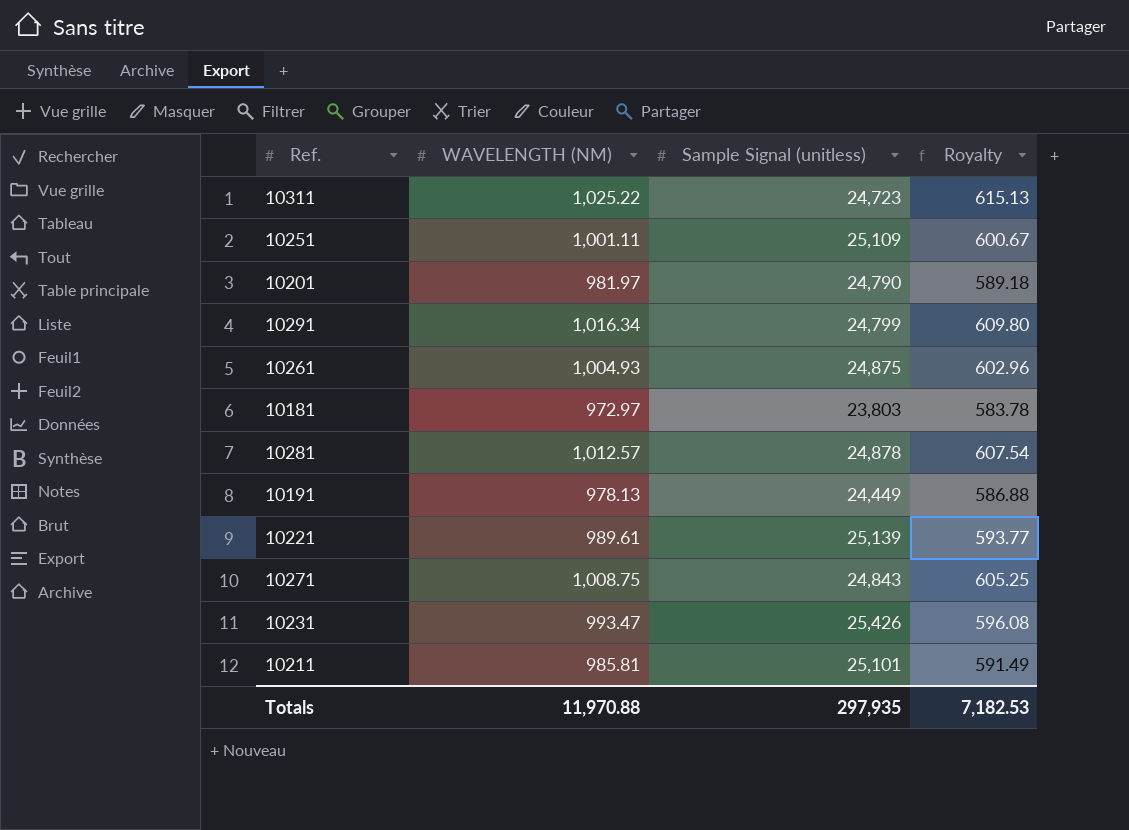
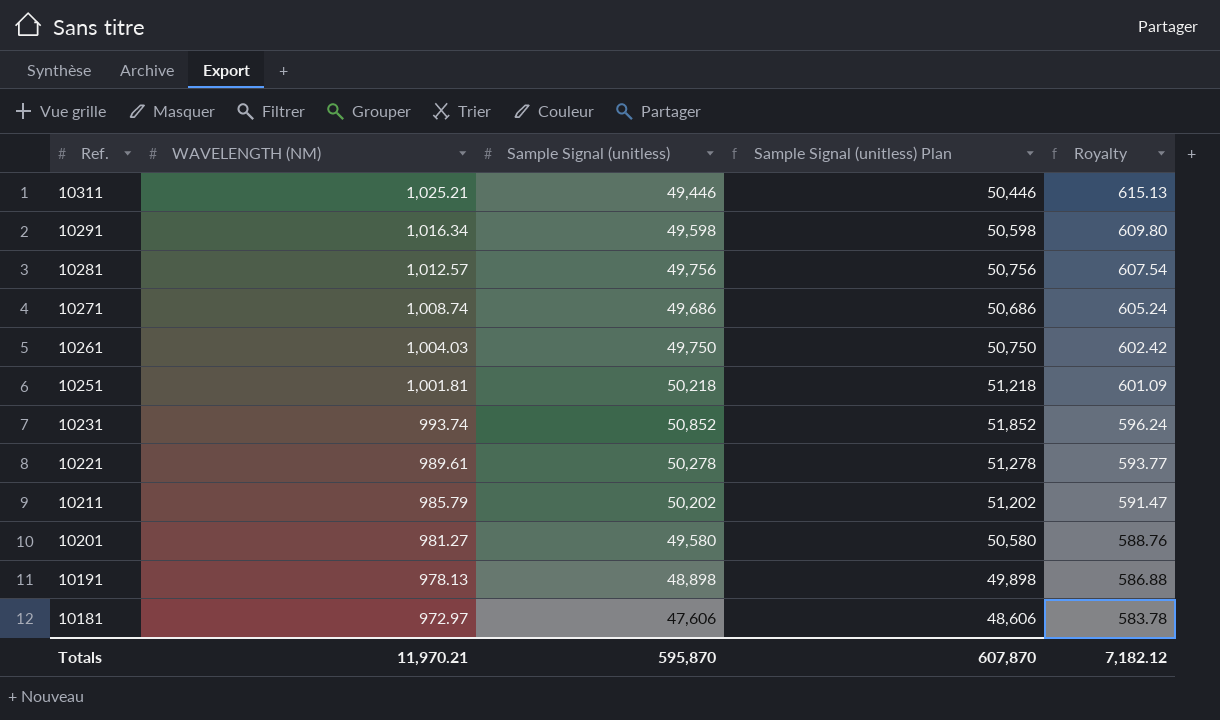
row order: none -> Ref. descending
column Sample Signal (unitless) Plan | formula: none -> [Sample Signal (unitless)] + 1000
10311 | WAVELENGTH (NM): 1,025.22 -> 1,025.21
10311 | Sample Signal (unitless): 24,723 -> 49,446
10291 | Sample Signal (unitless): 24,799 -> 49,598
10281 | Sample Signal (unitless): 24,878 -> 49,756
10271 | WAVELENGTH (NM): 1,008.75 -> 1,008.74
10271 | Sample Signal (unitless): 24,843 -> 49,686
10271 | Royalty: 605.25 -> 605.24
10261 | WAVELENGTH (NM): 1,004.93 -> 1,004.03
10261 | Sample Signal (unitless): 24,875 -> 49,750
10261 | Royalty: 602.96 -> 602.42
10251 | WAVELENGTH (NM): 1,001.11 -> 1,001.81
10251 | Sample Signal (unitless): 25,109 -> 50,218
10251 | Royalty: 600.67 -> 601.09
10231 | WAVELENGTH (NM): 993.47 -> 993.74
10231 | Sample Signal (unitless): 25,426 -> 50,852
10231 | Royalty: 596.08 -> 596.24
10221 | Sample Signal (unitless): 25,139 -> 50,278
10211 | WAVELENGTH (NM): 985.81 -> 985.79
10211 | Sample Signal (unitless): 25,101 -> 50,202
10211 | Royalty: 591.49 -> 591.47
10201 | WAVELENGTH (NM): 981.97 -> 981.27
10201 | Sample Signal (unitless): 24,790 -> 49,580
10201 | Royalty: 589.18 -> 588.76
10191 | Sample Signal (unitless): 24,449 -> 48,898
10181 | Sample Signal (unitless): 23,803 -> 47,606
Totals | WAVELENGTH (NM): 11,970.88 -> 11,970.21
Totals | Sample Signal (unitless): 297,935 -> 595,870
Totals | Royalty: 7,182.53 -> 7,182.12

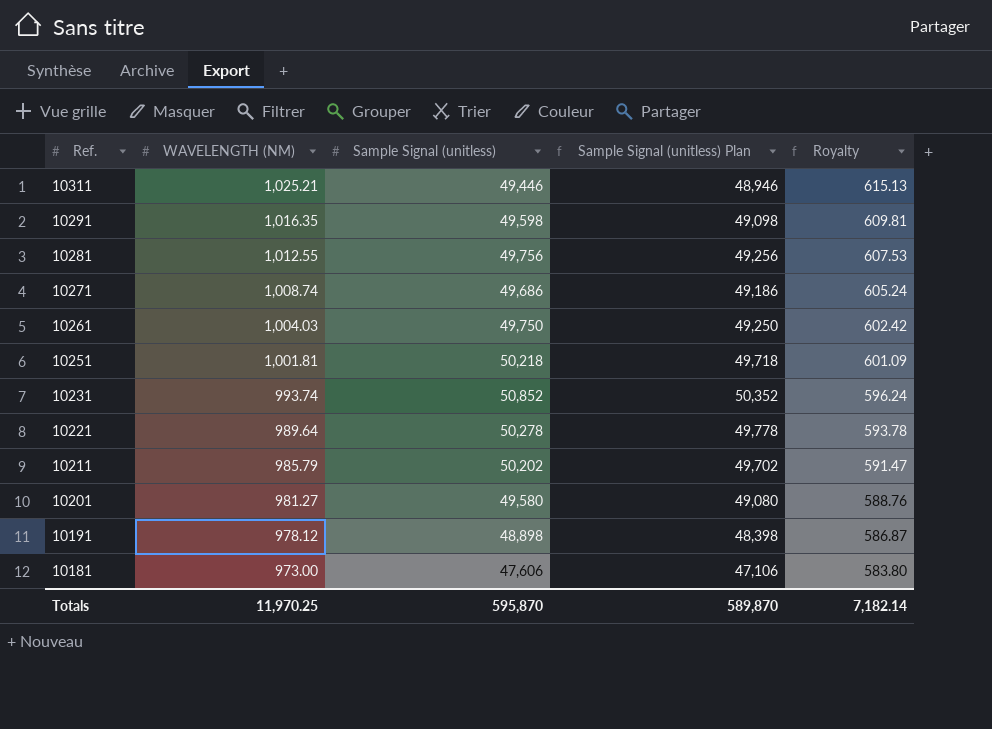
column Sample Signal (unitless) Plan | formula: [Sample Signal (unitless)] + 1000 -> [Sample Signal (unitless)] - 500
10291 | WAVELENGTH (NM): 1,016.34 -> 1,016.35
10291 | Royalty: 609.80 -> 609.81
10281 | WAVELENGTH (NM): 1,012.57 -> 1,012.55
10281 | Royalty: 607.54 -> 607.53
10221 | WAVELENGTH (NM): 989.61 -> 989.64
10221 | Royalty: 593.77 -> 593.78
10191 | WAVELENGTH (NM): 978.13 -> 978.12
10191 | Royalty: 586.88 -> 586.87
10181 | WAVELENGTH (NM): 972.97 -> 973.00
10181 | Royalty: 583.78 -> 583.80
Totals | WAVELENGTH (NM): 11,970.21 -> 11,970.25
Totals | Sample Signal (unitless) Plan: 607,870 -> 589,870
Totals | Royalty: 7,182.12 -> 7,182.14

